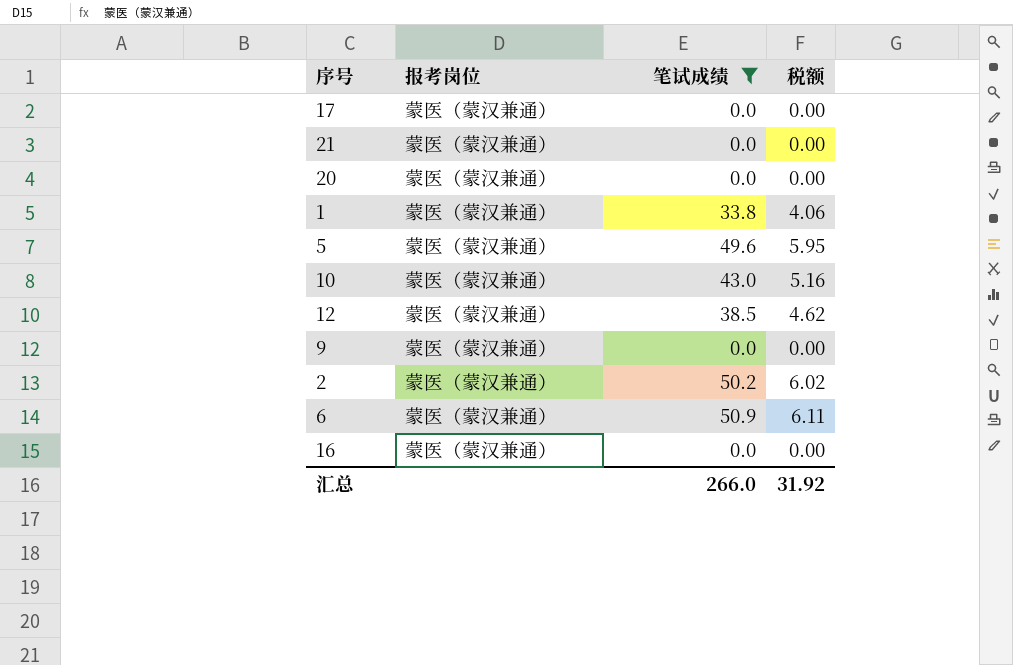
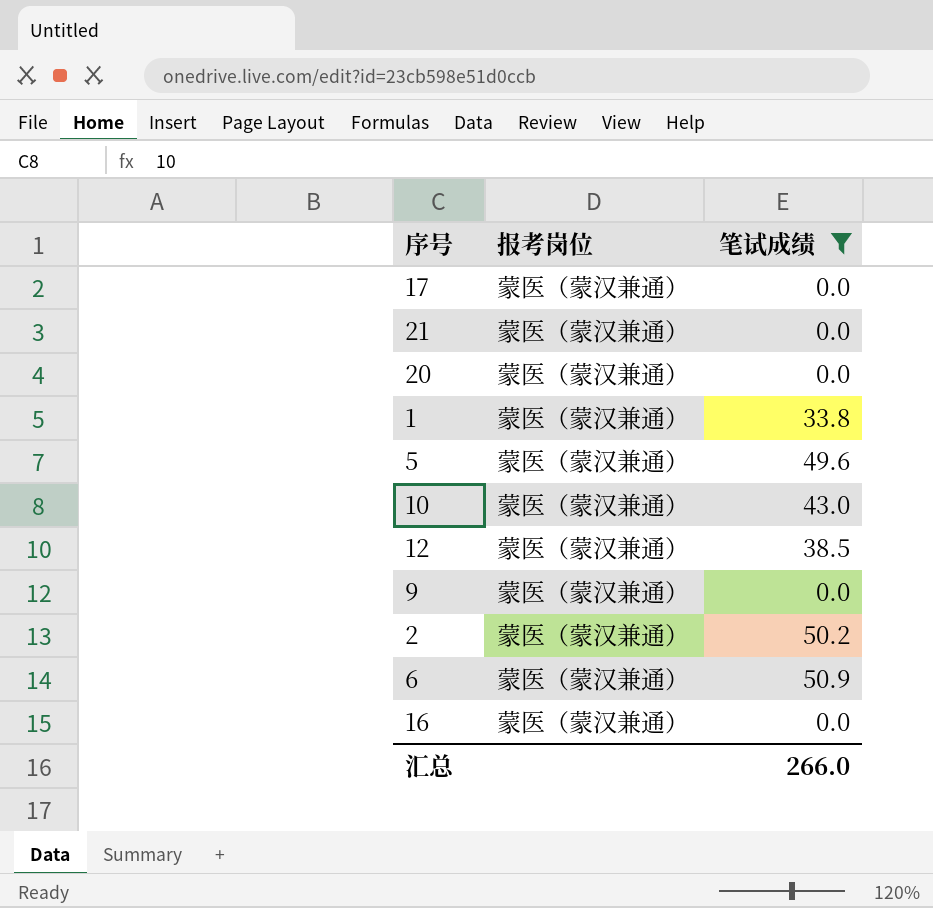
column 税额 | formula: [笔试成绩] * 0.12 -> none

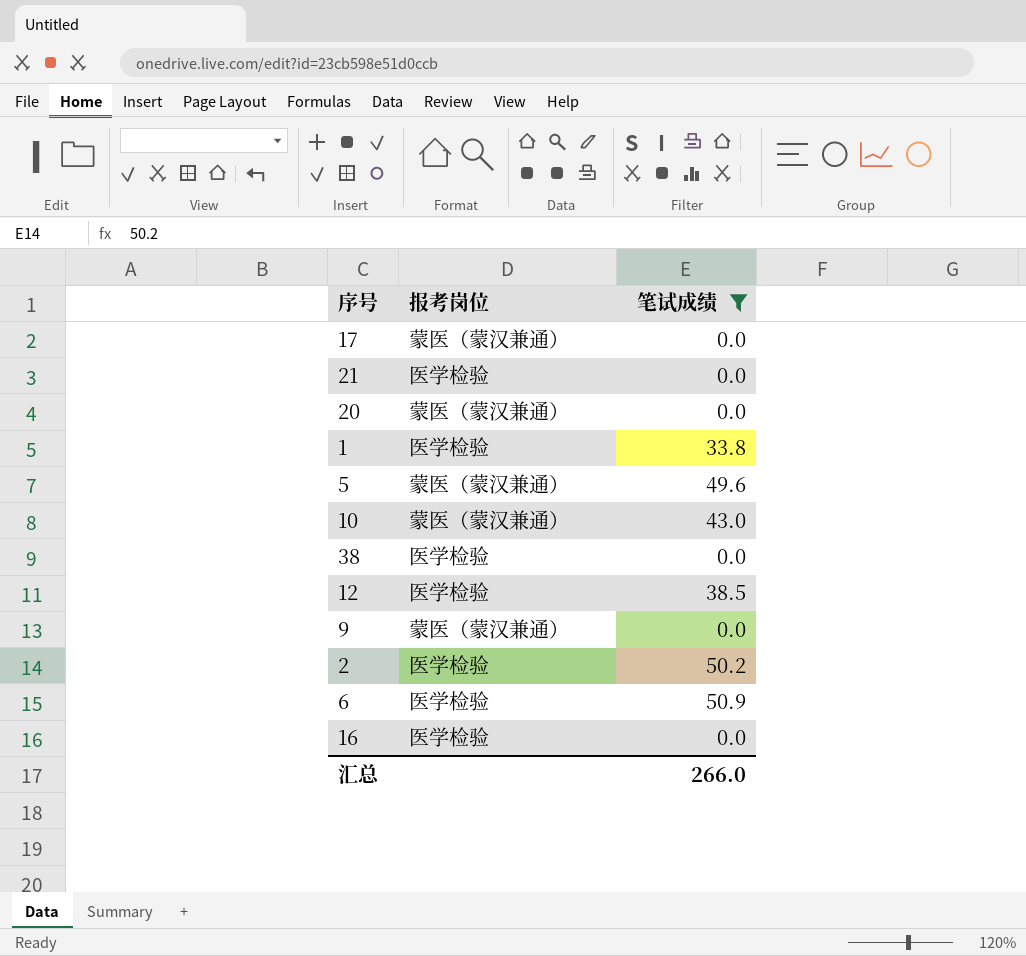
21 | 报考岗位: 蒙医（蒙汉兼通） -> 医学检验
1 | 报考岗位: 蒙医（蒙汉兼通） -> 医学检验
row 38: none -> 医学检验 | 0.0
12 | 报考岗位: 蒙医（蒙汉兼通） -> 医学检验
2 | 报考岗位: 蒙医（蒙汉兼通） -> 医学检验
6 | 报考岗位: 蒙医（蒙汉兼通） -> 医学检验
16 | 报考岗位: 蒙医（蒙汉兼通） -> 医学检验

